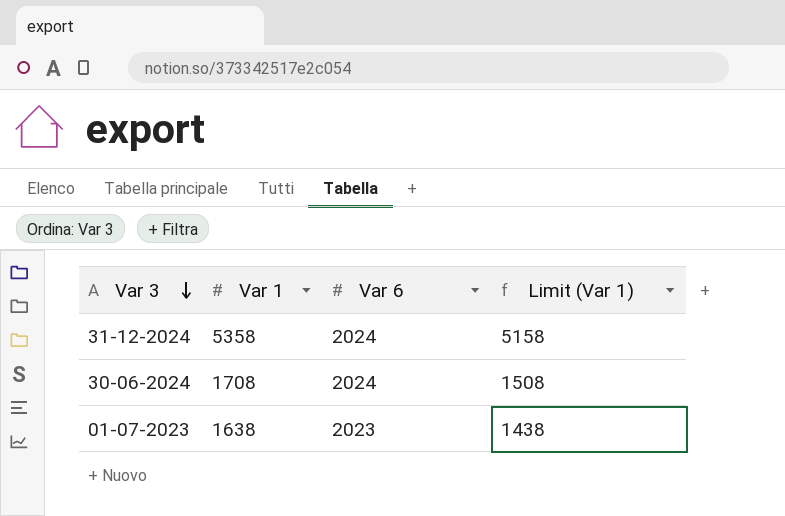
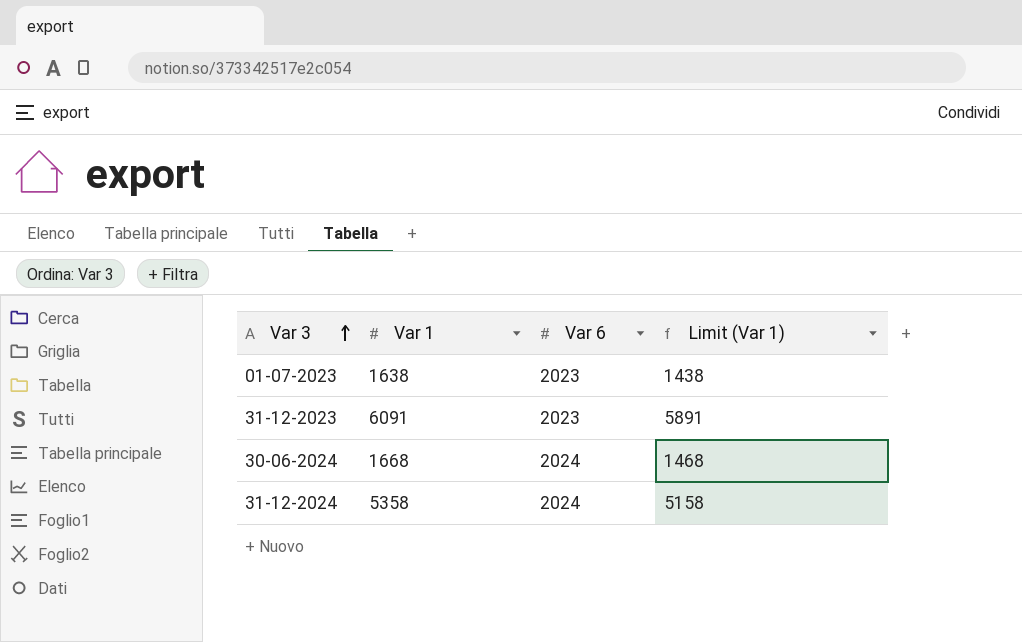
row order: Var 3 descending -> Var 3 ascending
row 31-12-2023: none -> 6091 | 2023 | 5891
30-06-2024 | Var 1: 1708 -> 1668
30-06-2024 | Limit (Var 1): 1508 -> 1468

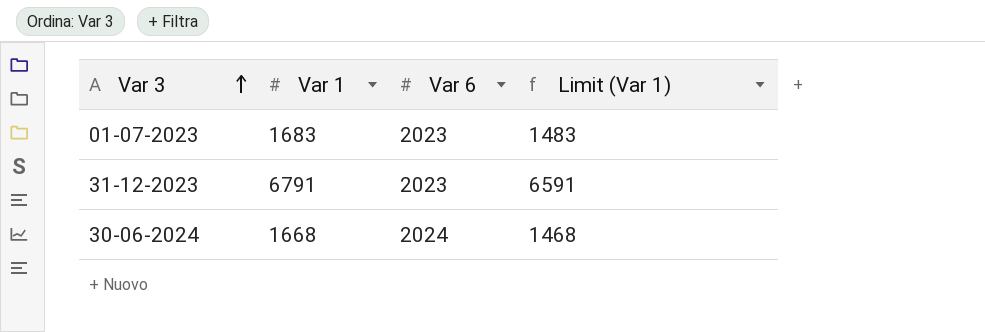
row 31-12-2024: 5358 | 2024 | 5158 -> none
01-07-2023 | Var 1: 1638 -> 1683
01-07-2023 | Limit (Var 1): 1438 -> 1483
31-12-2023 | Var 1: 6091 -> 6791
31-12-2023 | Limit (Var 1): 5891 -> 6591

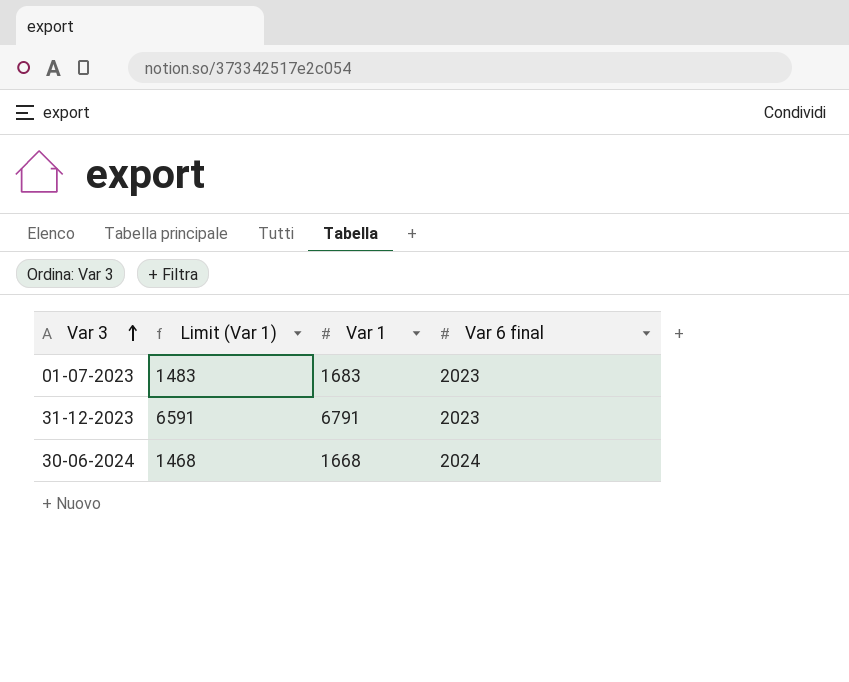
column Limit (Var 1) | position: 4 -> 2
column name: Var 6 -> Var 6 final

